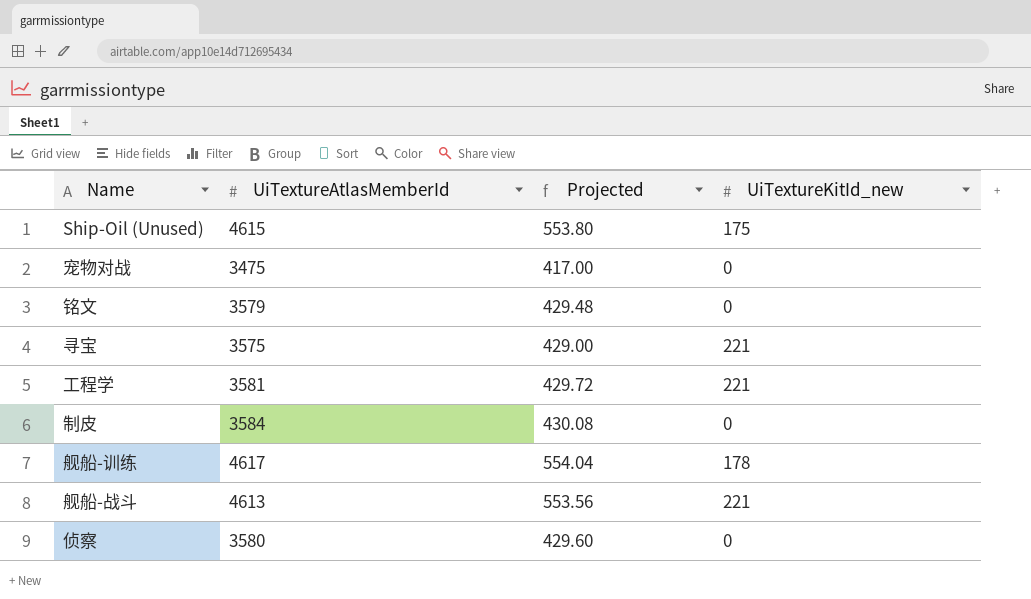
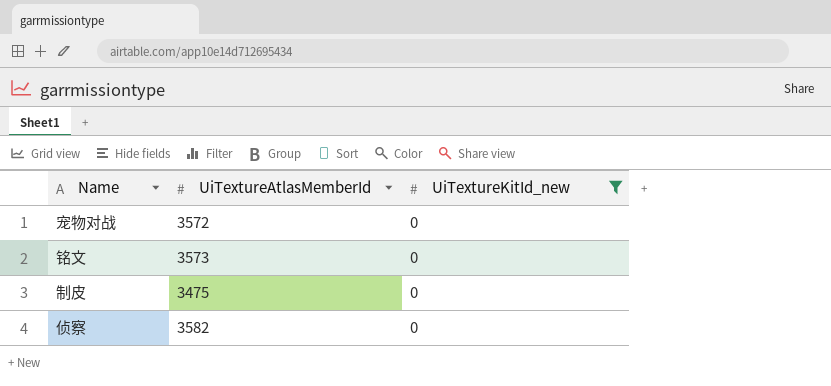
filter: none -> UiTextureKitId_new = 0
column Projected | formula: [UiTextureAtlasMemberId] * 0.12 -> none
宠物对战 | UiTextureAtlasMemberId: 3475 -> 3572
铭文 | UiTextureAtlasMemberId: 3579 -> 3573
制皮 | UiTextureAtlasMemberId: 3584 -> 3475
侦察 | UiTextureAtlasMemberId: 3580 -> 3582

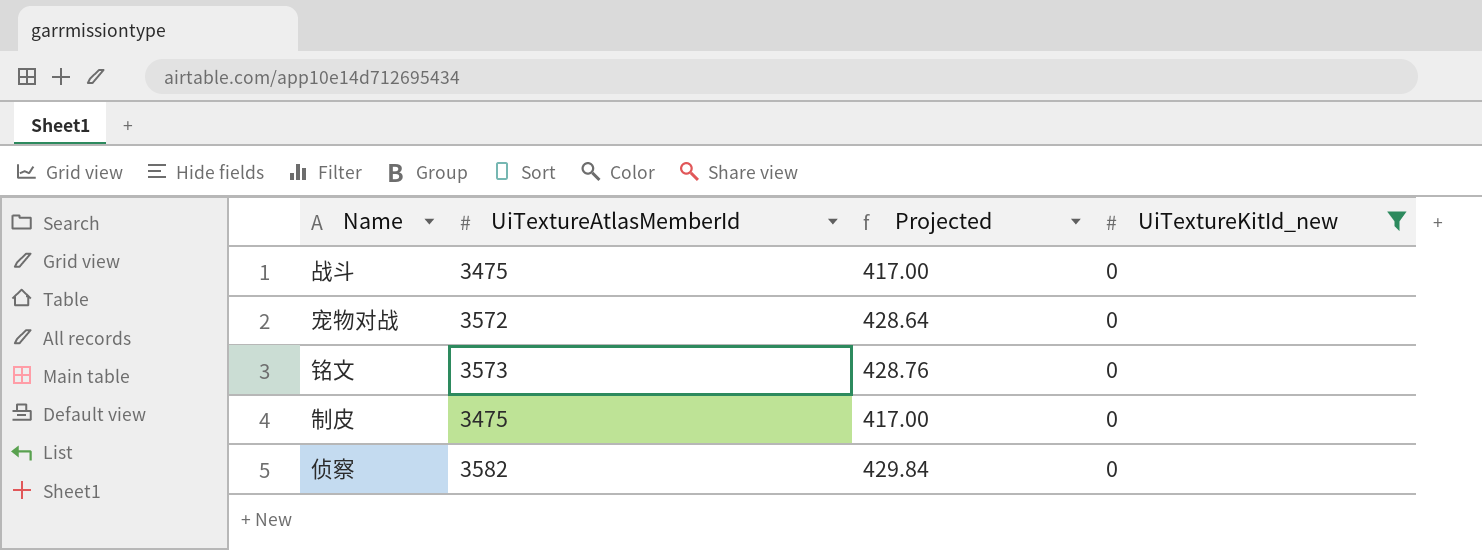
column Projected | formula: none -> [UiTextureAtlasMemberId] * 0.12
row 战斗: none -> 3475 | 417.00 | 0

